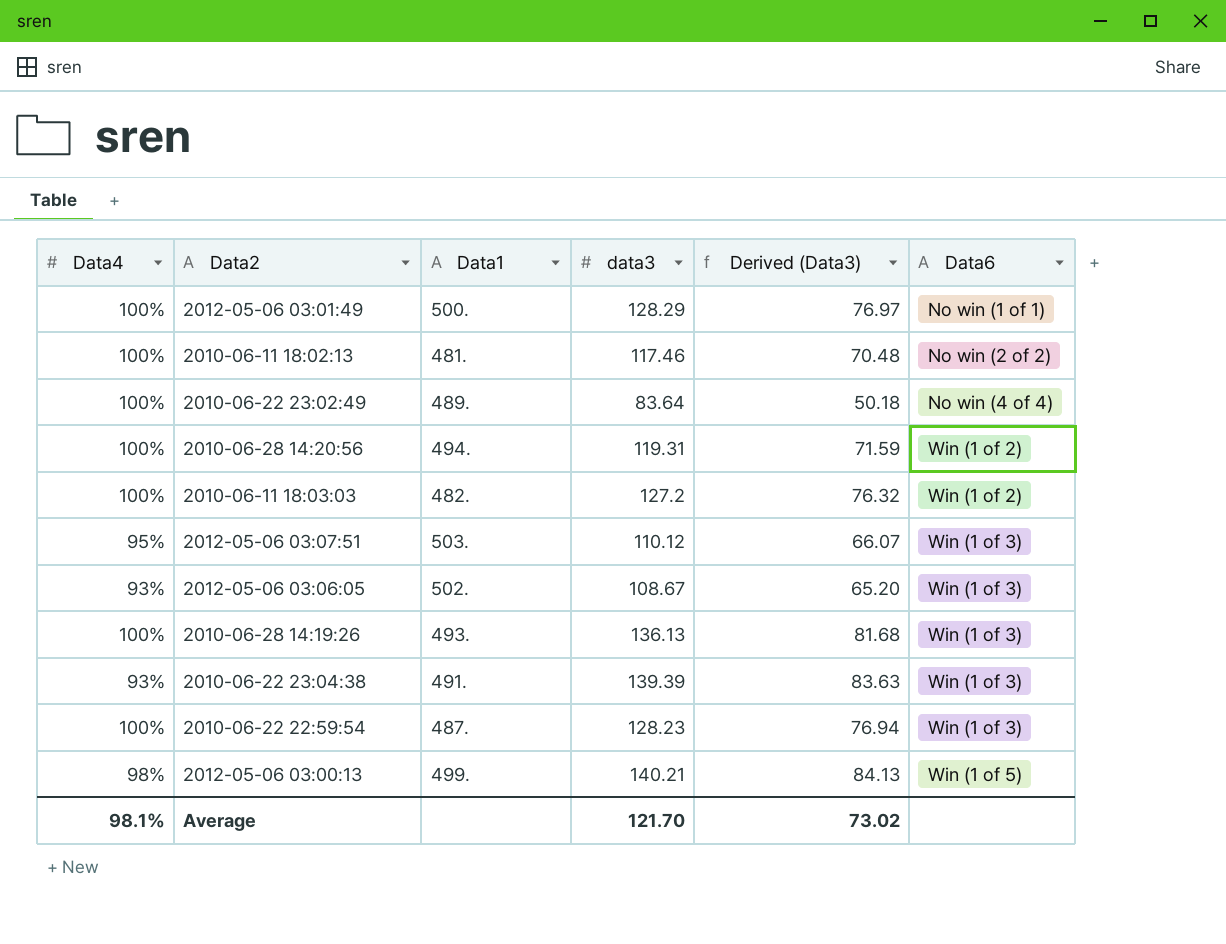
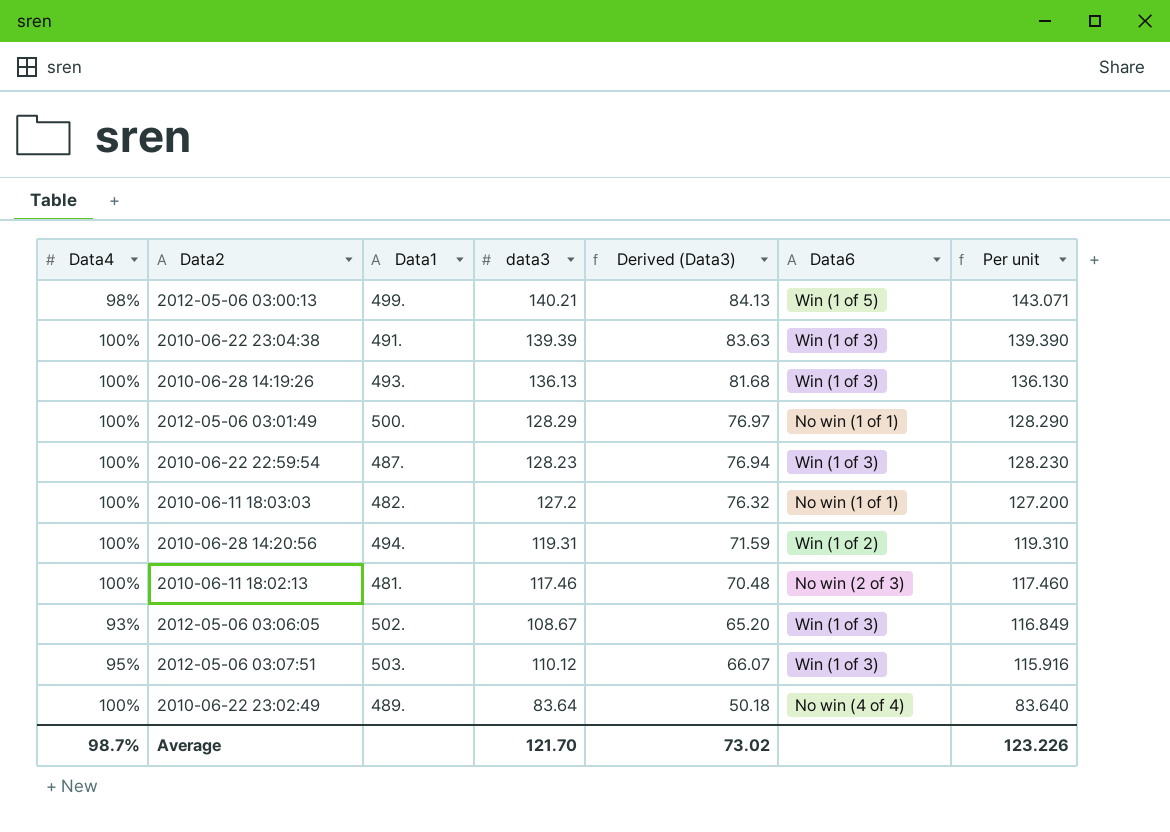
row order: Data6 ascending -> Per unit descending
column Per unit | formula: none -> [data3] / [Data4]
2010-06-22 23:04:38 | Data4: 93% -> 100%
2010-06-11 18:03:03 | Data6: Win (1 of 2) -> No win (1 of 1)
2010-06-11 18:02:13 | Data6: No win (2 of 2) -> No win (2 of 3)
Average | Data4: 98.1% -> 98.7%

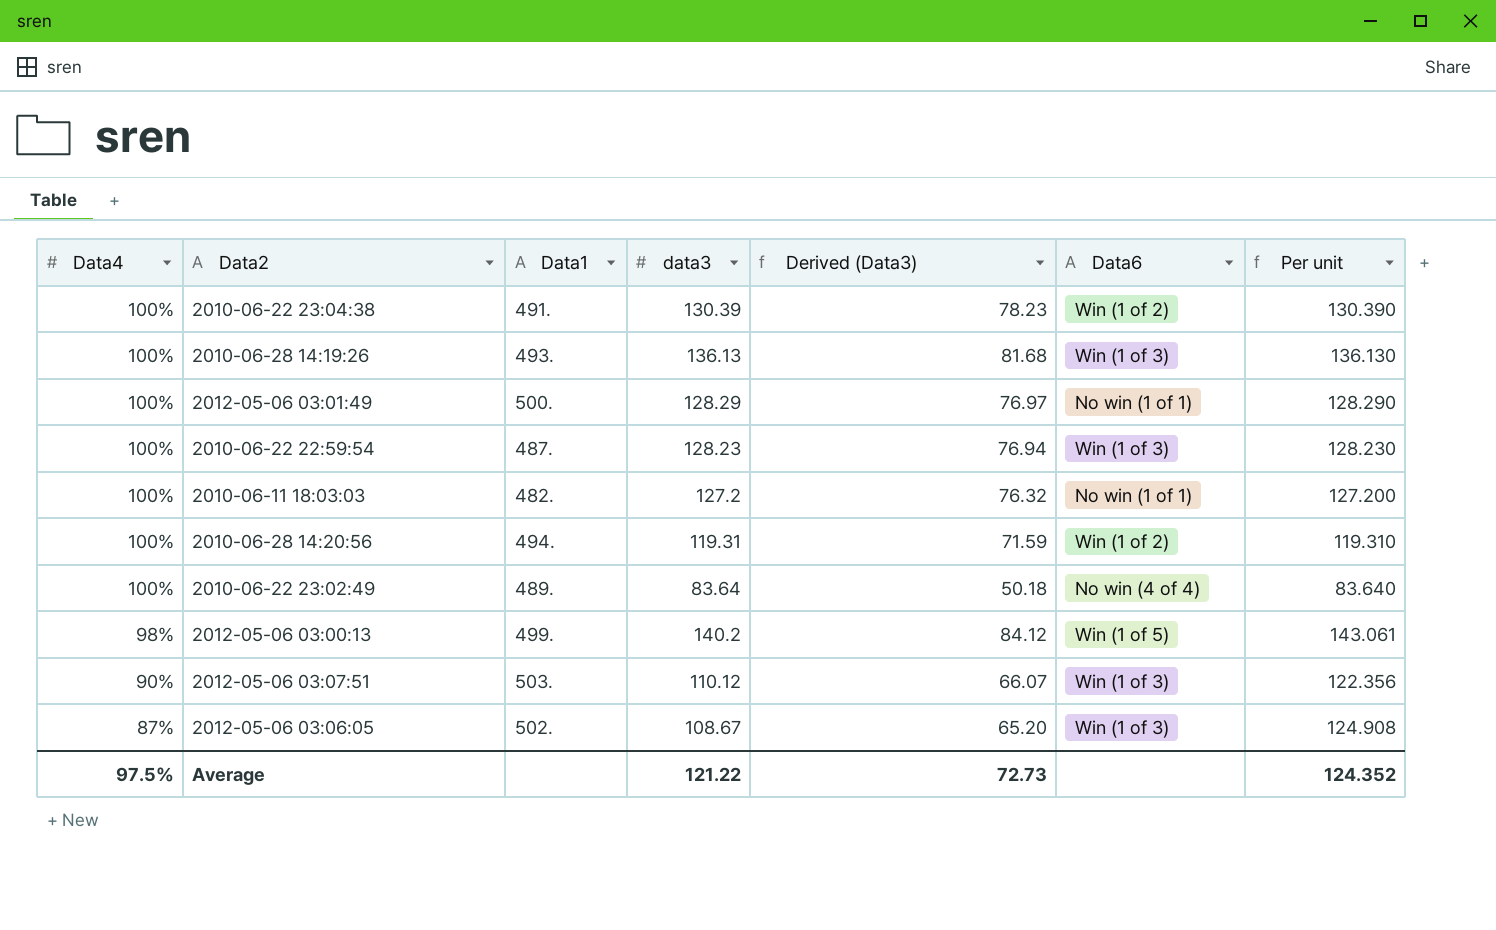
row order: Per unit descending -> Data4 descending
row 2010-06-11 18:02:13: 100% | 481. | 117.46 | 70.48 | No win (2 of 3) | 117.460 -> none
2010-06-22 23:04:38 | data3: 139.39 -> 130.39
2010-06-22 23:04:38 | Derived (Data3): 83.63 -> 78.23
2010-06-22 23:04:38 | Data6: Win (1 of 3) -> Win (1 of 2)
2010-06-22 23:04:38 | Per unit: 139.390 -> 130.390
2012-05-06 03:00:13 | data3: 140.21 -> 140.2
2012-05-06 03:00:13 | Derived (Data3): 84.13 -> 84.12
2012-05-06 03:00:13 | Per unit: 143.071 -> 143.061
2012-05-06 03:07:51 | Data4: 95% -> 90%
2012-05-06 03:07:51 | Per unit: 115.916 -> 122.356
2012-05-06 03:06:05 | Data4: 93% -> 87%
2012-05-06 03:06:05 | Per unit: 116.849 -> 124.908
Average | Data4: 98.7% -> 97.5%
Average | data3: 121.70 -> 121.22
Average | Derived (Data3): 73.02 -> 72.73
Average | Per unit: 123.226 -> 124.352

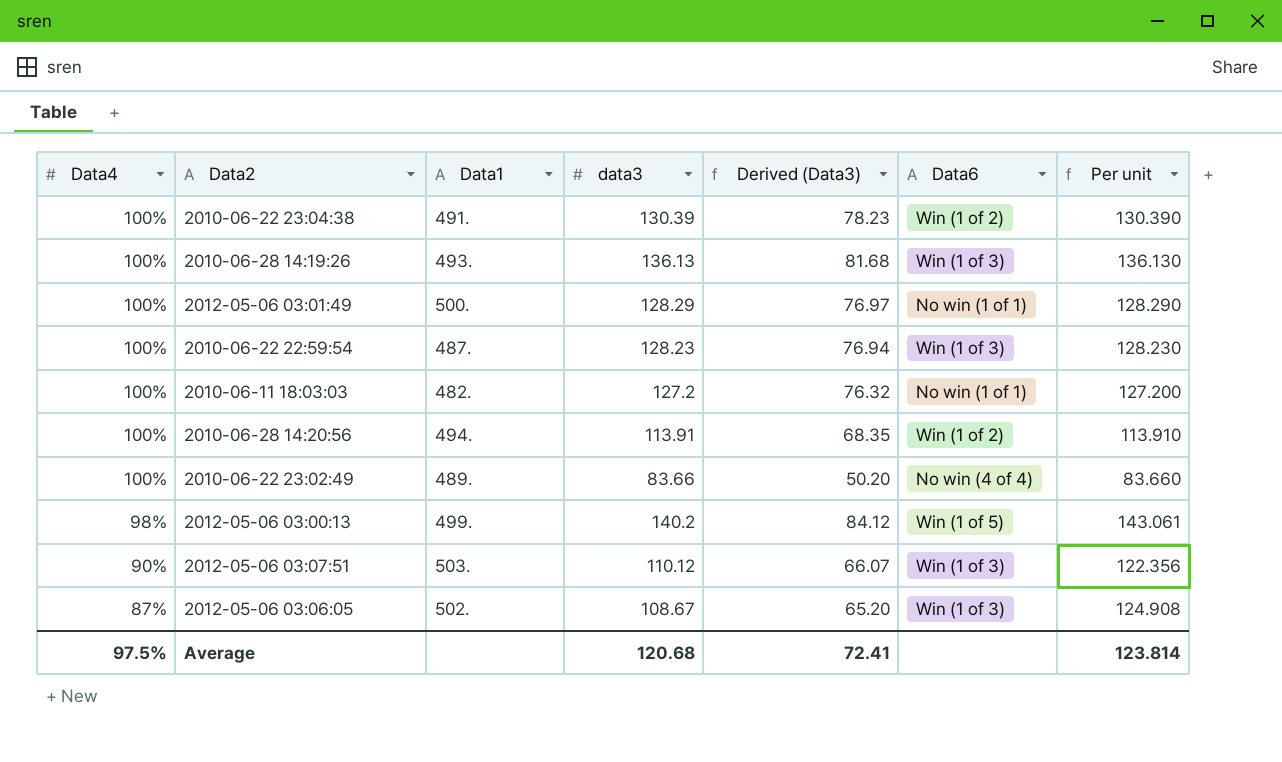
2010-06-28 14:20:56 | data3: 119.31 -> 113.91
2010-06-28 14:20:56 | Derived (Data3): 71.59 -> 68.35
2010-06-28 14:20:56 | Per unit: 119.310 -> 113.910
2010-06-22 23:02:49 | data3: 83.64 -> 83.66
2010-06-22 23:02:49 | Derived (Data3): 50.18 -> 50.20
2010-06-22 23:02:49 | Per unit: 83.640 -> 83.660
Average | data3: 121.22 -> 120.68
Average | Derived (Data3): 72.73 -> 72.41
Average | Per unit: 124.352 -> 123.814

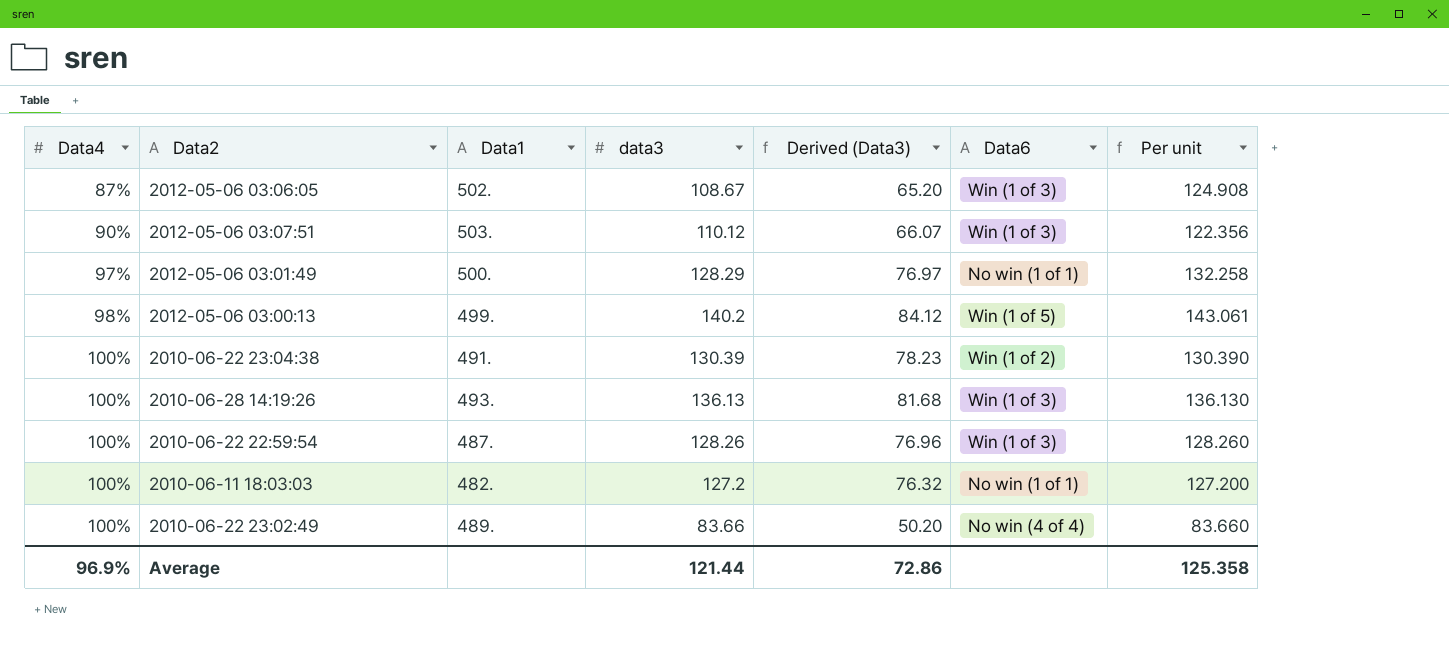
row order: Data4 descending -> Data4 ascending
row 2010-06-28 14:20:56: 100% | 494. | 113.91 | 68.35 | Win (1 of 2) | 113.910 -> none
2012-05-06 03:01:49 | Data4: 100% -> 97%
2012-05-06 03:01:49 | Per unit: 128.290 -> 132.258
2010-06-22 22:59:54 | data3: 128.23 -> 128.26
2010-06-22 22:59:54 | Derived (Data3): 76.94 -> 76.96
2010-06-22 22:59:54 | Per unit: 128.230 -> 128.260
Average | Data4: 97.5% -> 96.9%
Average | data3: 120.68 -> 121.44
Average | Derived (Data3): 72.41 -> 72.86
Average | Per unit: 123.814 -> 125.358

